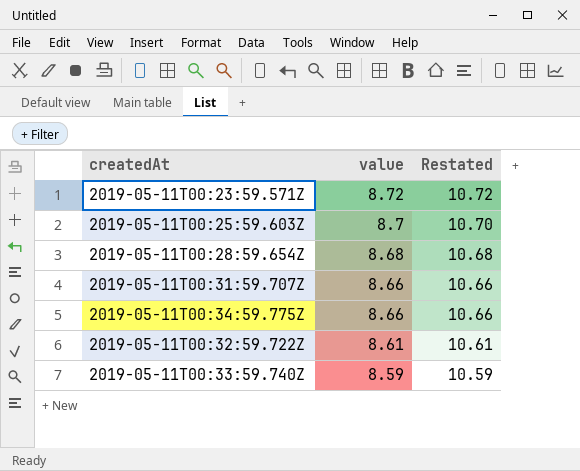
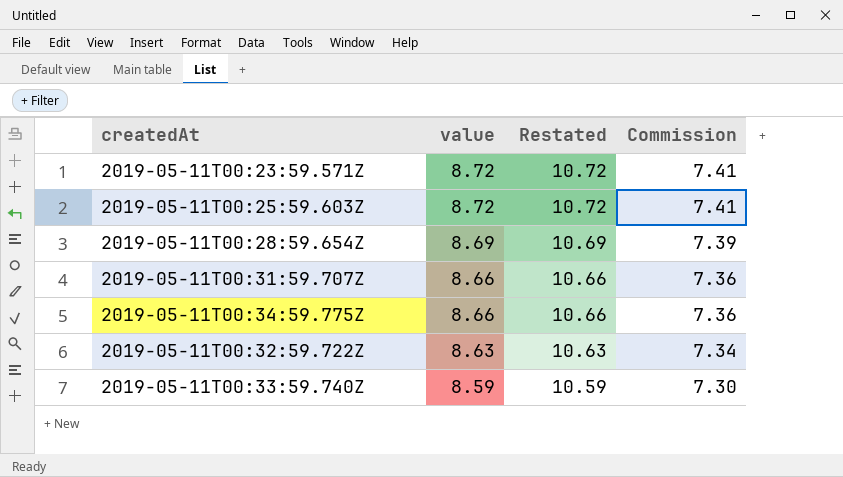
column Commission | formula: none -> [value] * 0.85
2019-05-11T00:25:59.603Z | value: 8.7 -> 8.72
2019-05-11T00:25:59.603Z | Restated: 10.70 -> 10.72
2019-05-11T00:28:59.654Z | value: 8.68 -> 8.69
2019-05-11T00:28:59.654Z | Restated: 10.68 -> 10.69
2019-05-11T00:32:59.722Z | value: 8.61 -> 8.63
2019-05-11T00:32:59.722Z | Restated: 10.61 -> 10.63

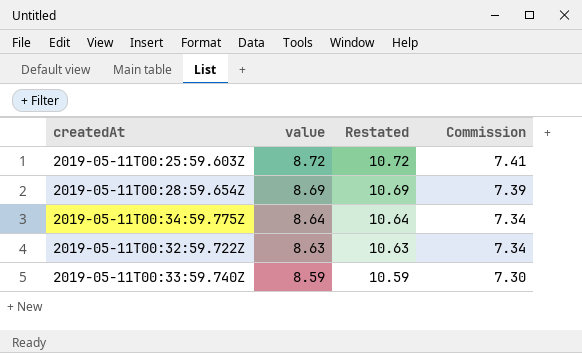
row 2019-05-11T00:23:59.571Z: 8.72 | 10.72 | 7.41 -> none
row 2019-05-11T00:31:59.707Z: 8.66 | 10.66 | 7.36 -> none
2019-05-11T00:34:59.775Z | value: 8.66 -> 8.64
2019-05-11T00:34:59.775Z | Restated: 10.66 -> 10.64
2019-05-11T00:34:59.775Z | Commission: 7.36 -> 7.34

